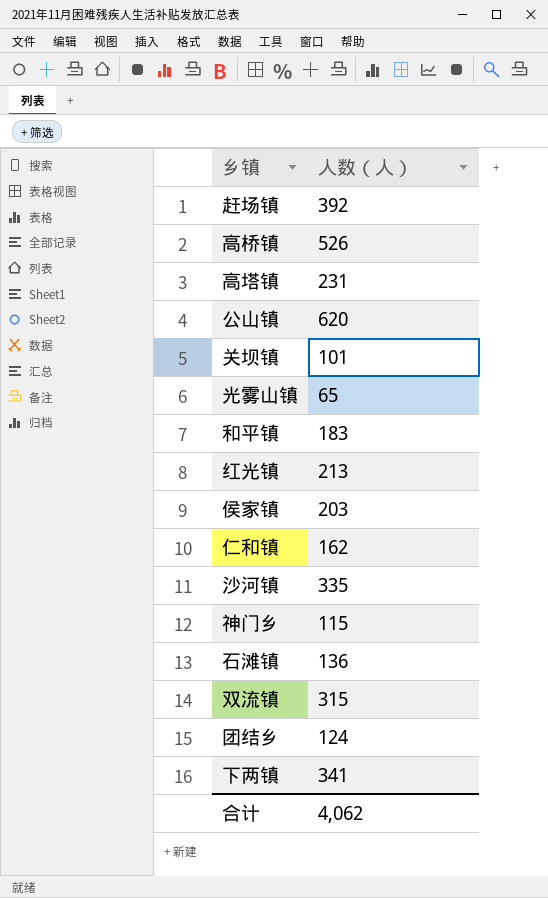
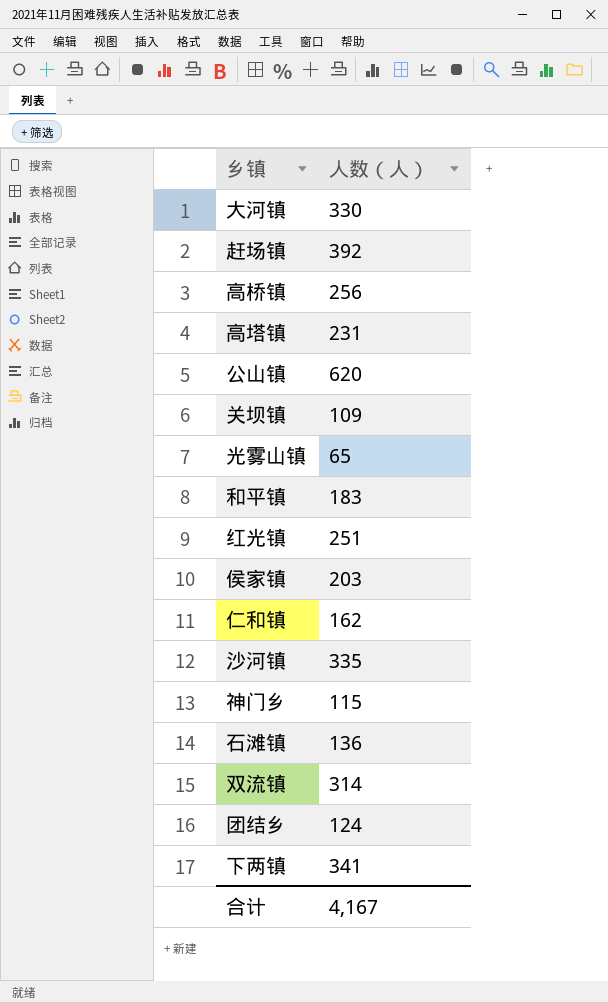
row 大河镇: none -> 330
高桥镇 | 人数（人）: 526 -> 256
关坝镇 | 人数（人）: 101 -> 109
红光镇 | 人数（人）: 213 -> 251
双流镇 | 人数（人）: 315 -> 314
合计 | 人数（人）: 4,062 -> 4,167

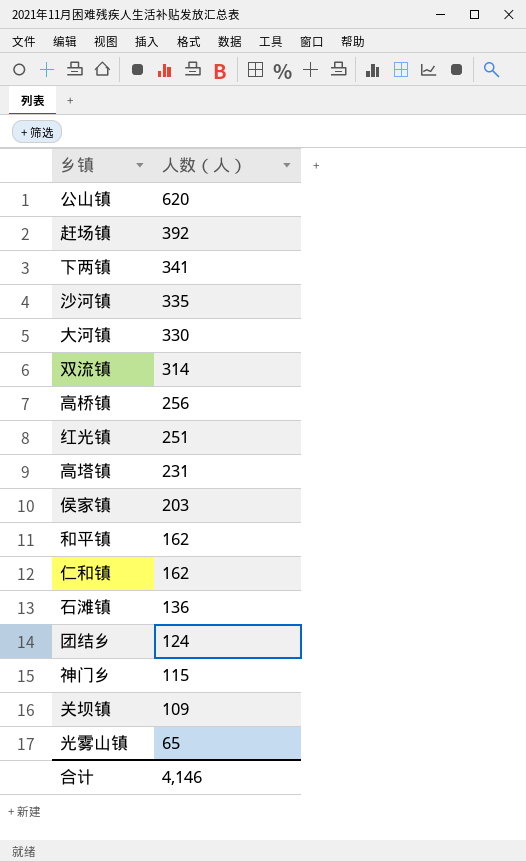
row order: none -> 人数（人） descending
和平镇 | 人数（人）: 183 -> 162
合计 | 人数（人）: 4,167 -> 4,146

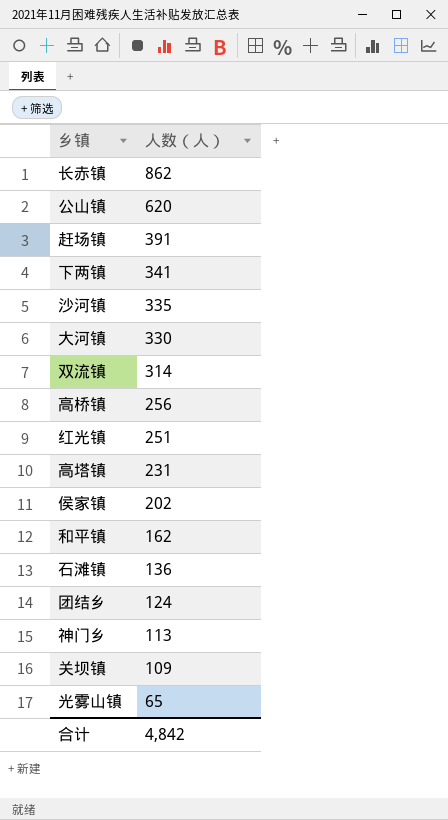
row 仁和镇: 162 -> none
row 长赤镇: none -> 862
赶场镇 | 人数（人）: 392 -> 391
侯家镇 | 人数（人）: 203 -> 202
神门乡 | 人数（人）: 115 -> 113
合计 | 人数（人）: 4,146 -> 4,842

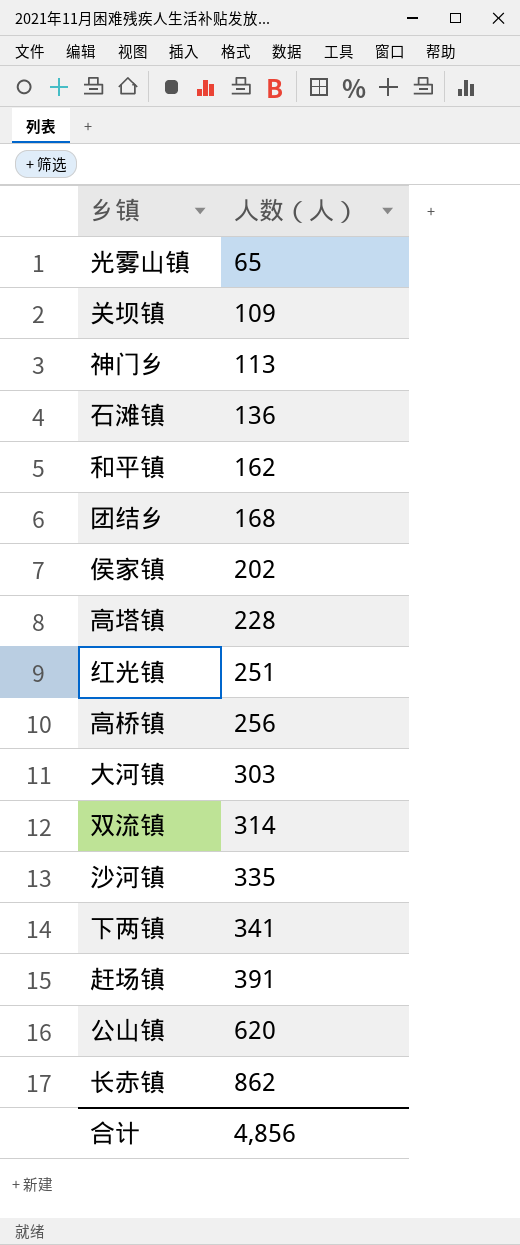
row order: 人数（人） descending -> 人数（人） ascending
团结乡 | 人数（人）: 124 -> 168
高塔镇 | 人数（人）: 231 -> 228
大河镇 | 人数（人）: 330 -> 303
合计 | 人数（人）: 4,842 -> 4,856

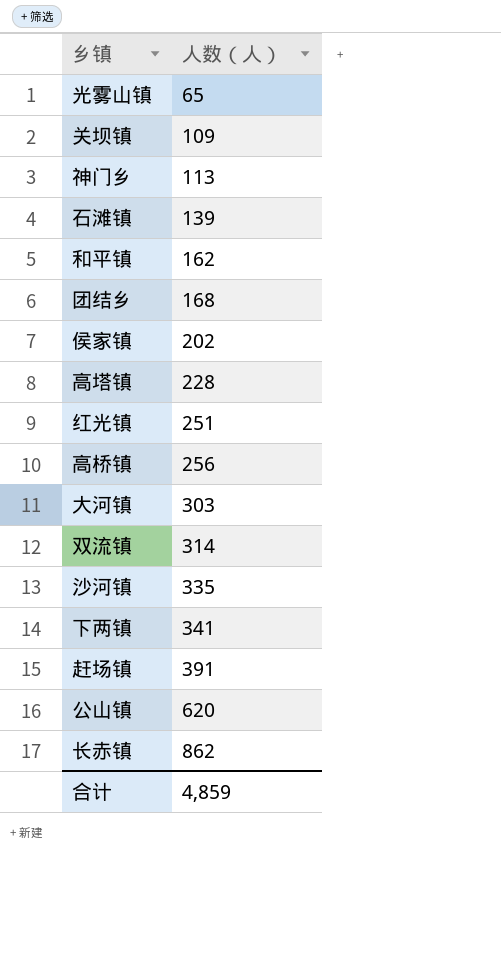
石滩镇 | 人数（人）: 136 -> 139
合计 | 人数（人）: 4,856 -> 4,859

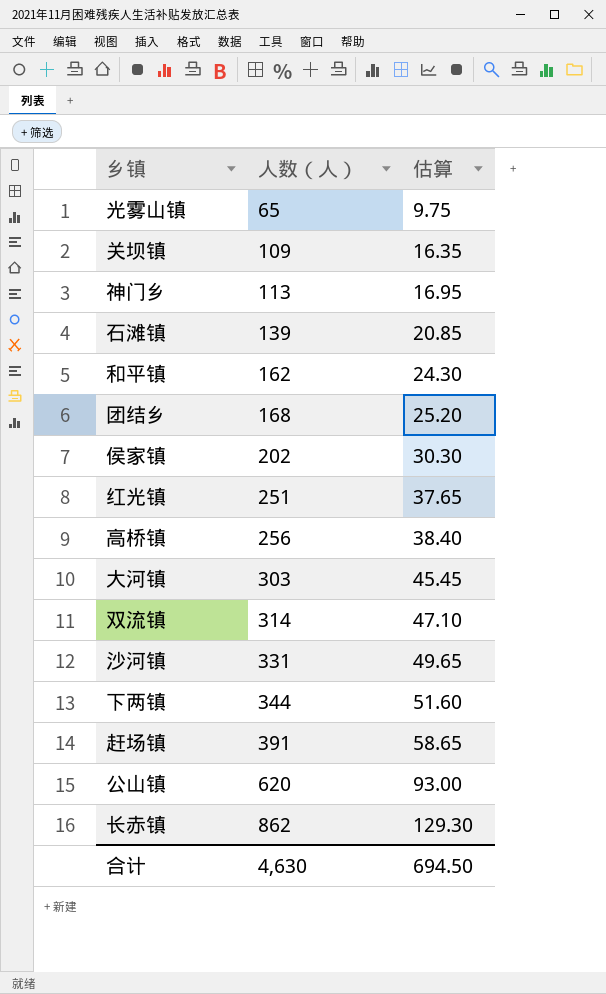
column 估算 | formula: none -> [人数（人）] * 0.15
row 高塔镇: 228 -> none
沙河镇 | 人数（人）: 335 -> 331
下两镇 | 人数（人）: 341 -> 344
合计 | 人数（人）: 4,859 -> 4,630

